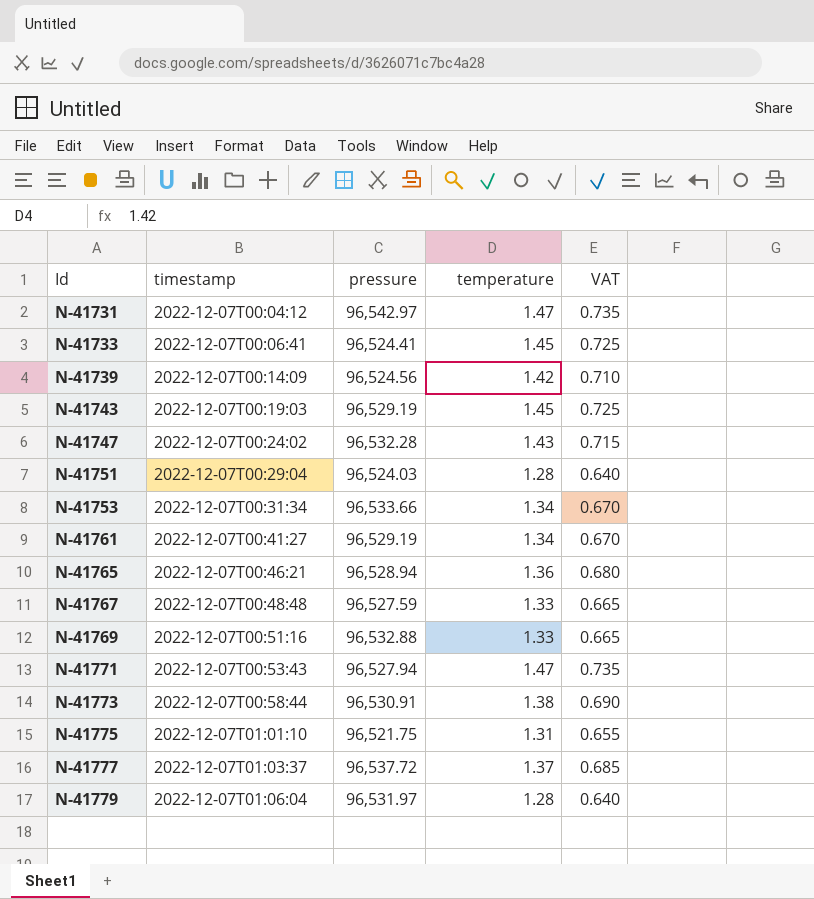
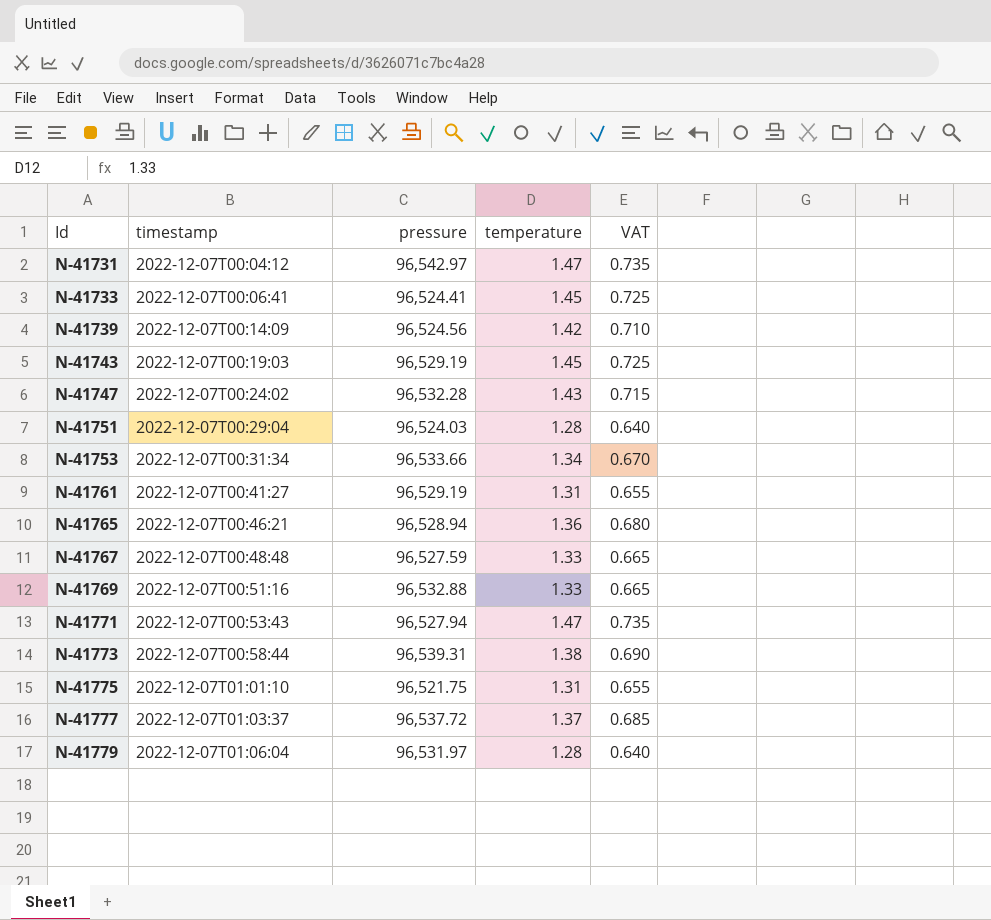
N-41761 | temperature: 1.34 -> 1.31
N-41761 | VAT: 0.670 -> 0.655
N-41773 | pressure: 96,530.91 -> 96,539.31

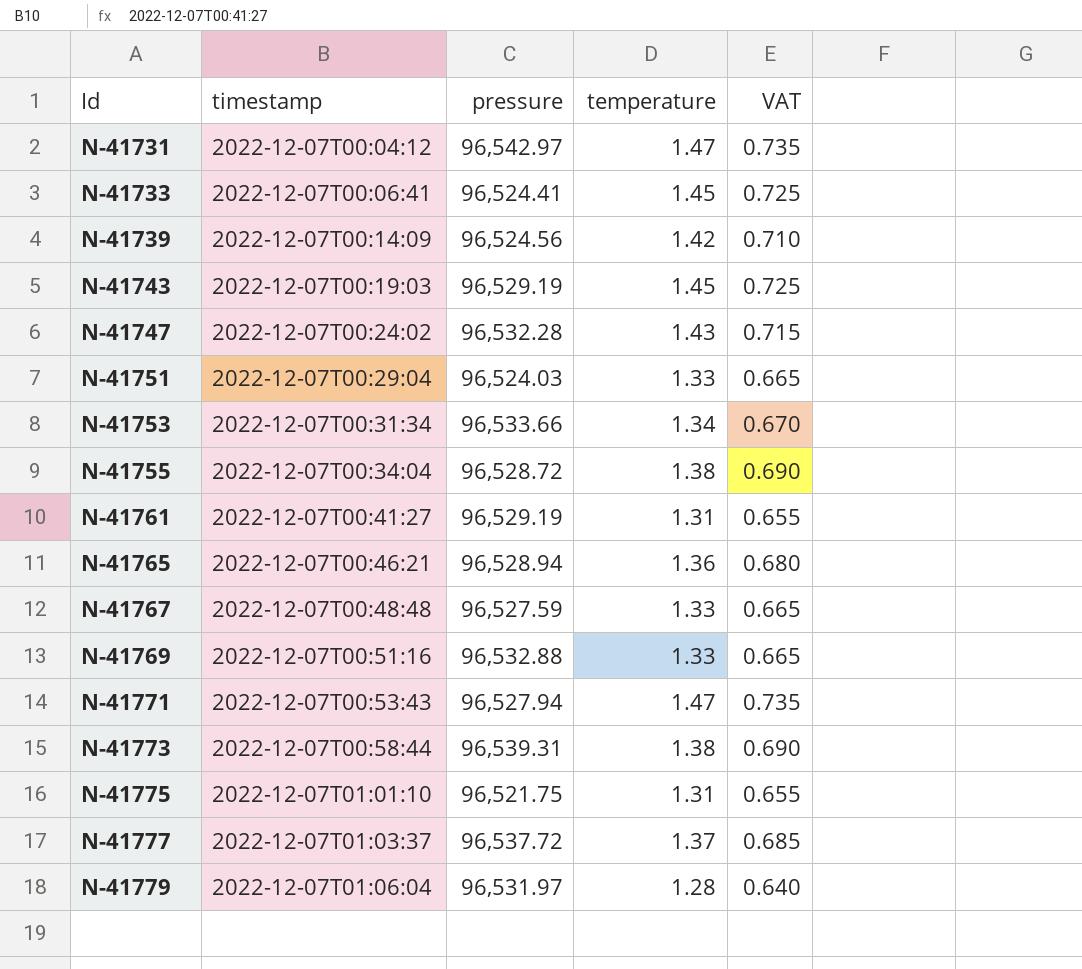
N-41751 | temperature: 1.28 -> 1.33
N-41751 | VAT: 0.640 -> 0.665
row N-41755: none -> 2022-12-07T00:34:04 | 96,528.72 | 1.38 | 0.690

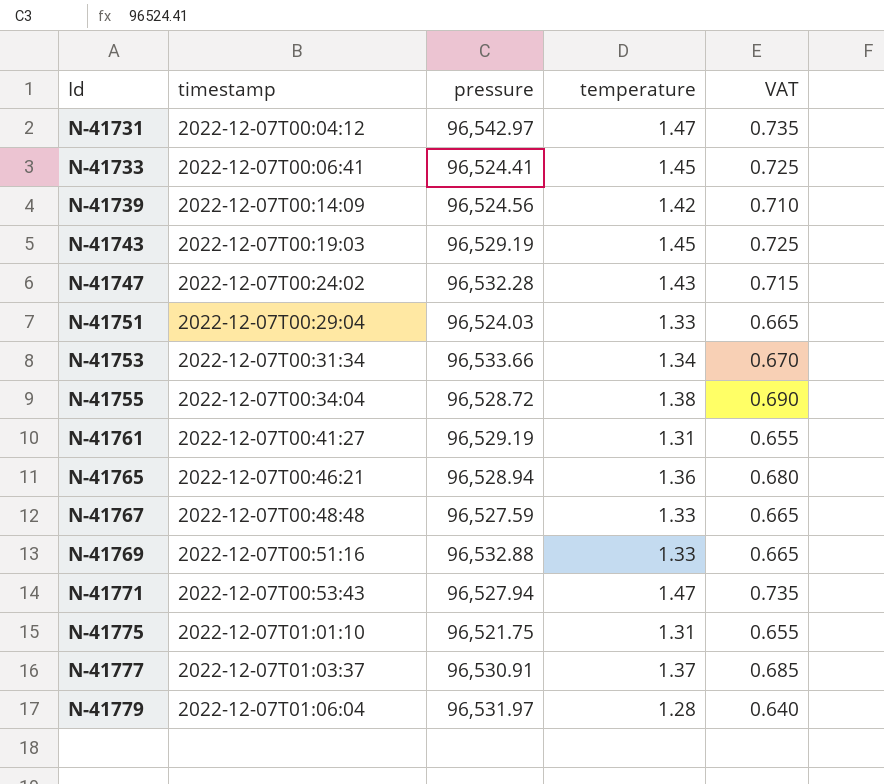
row N-41773: 2022-12-07T00:58:44 | 96,539.31 | 1.38 | 0.690 -> none
N-41777 | pressure: 96,537.72 -> 96,530.91

